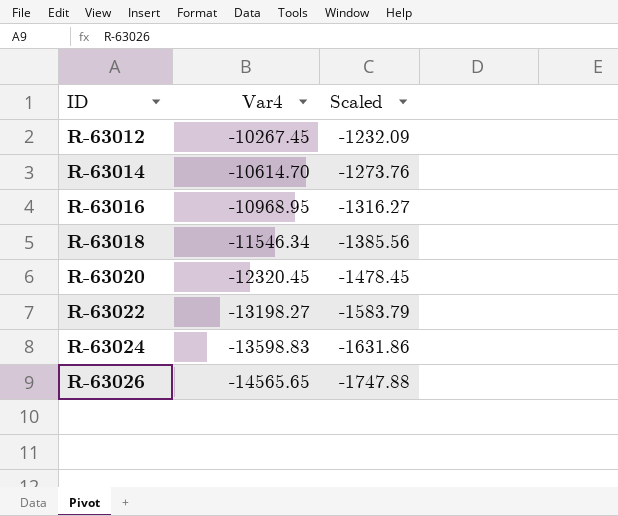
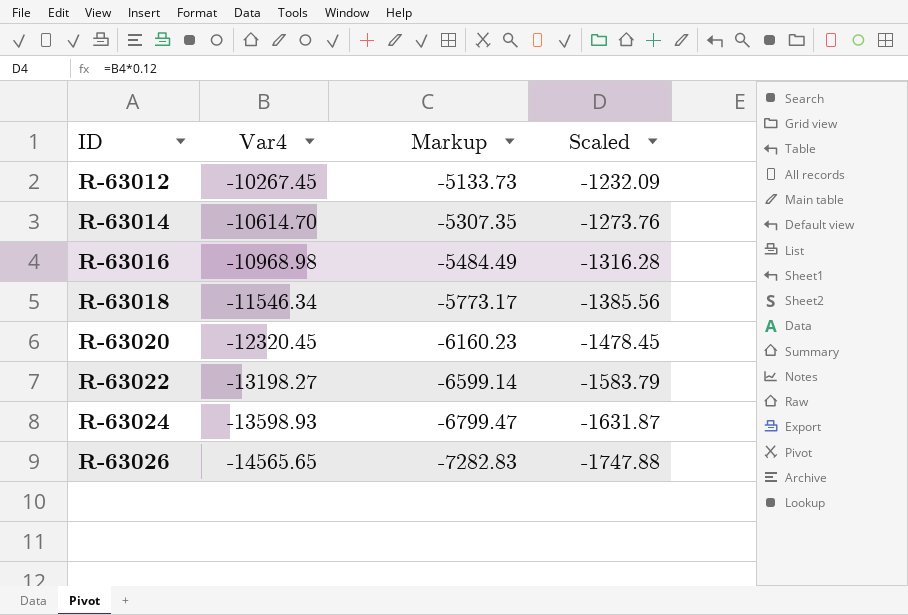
column Markup | formula: none -> [Var4] * 0.5
R-63016 | Var4: -10968.95 -> -10968.98
R-63016 | Scaled: -1316.27 -> -1316.28
R-63024 | Var4: -13598.83 -> -13598.93
R-63024 | Scaled: -1631.86 -> -1631.87

